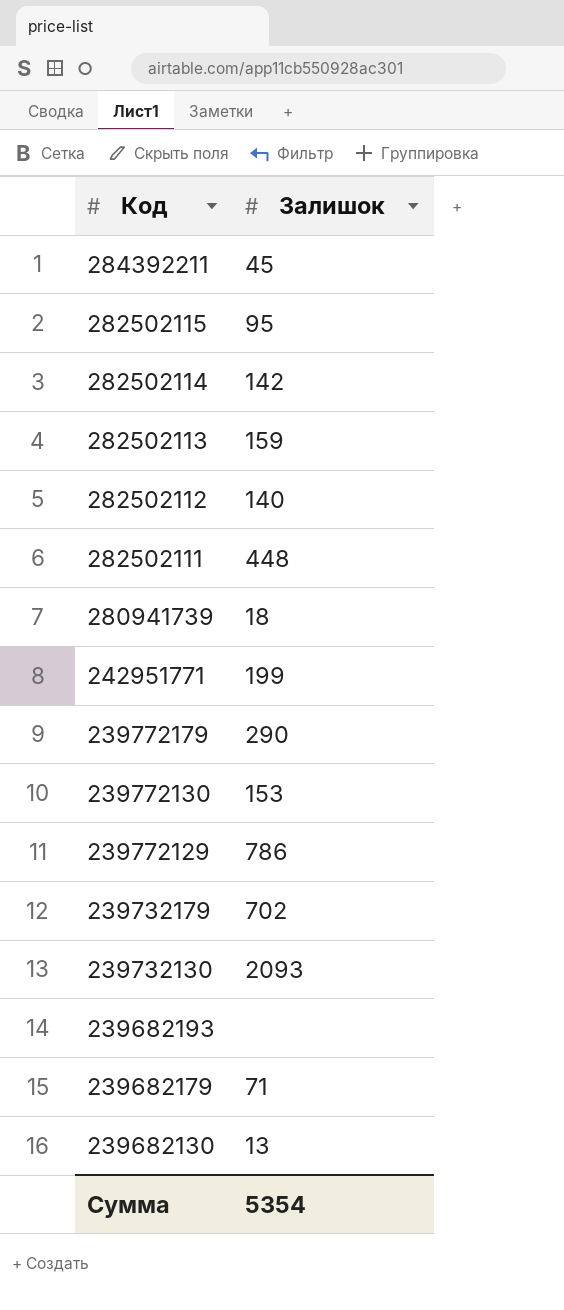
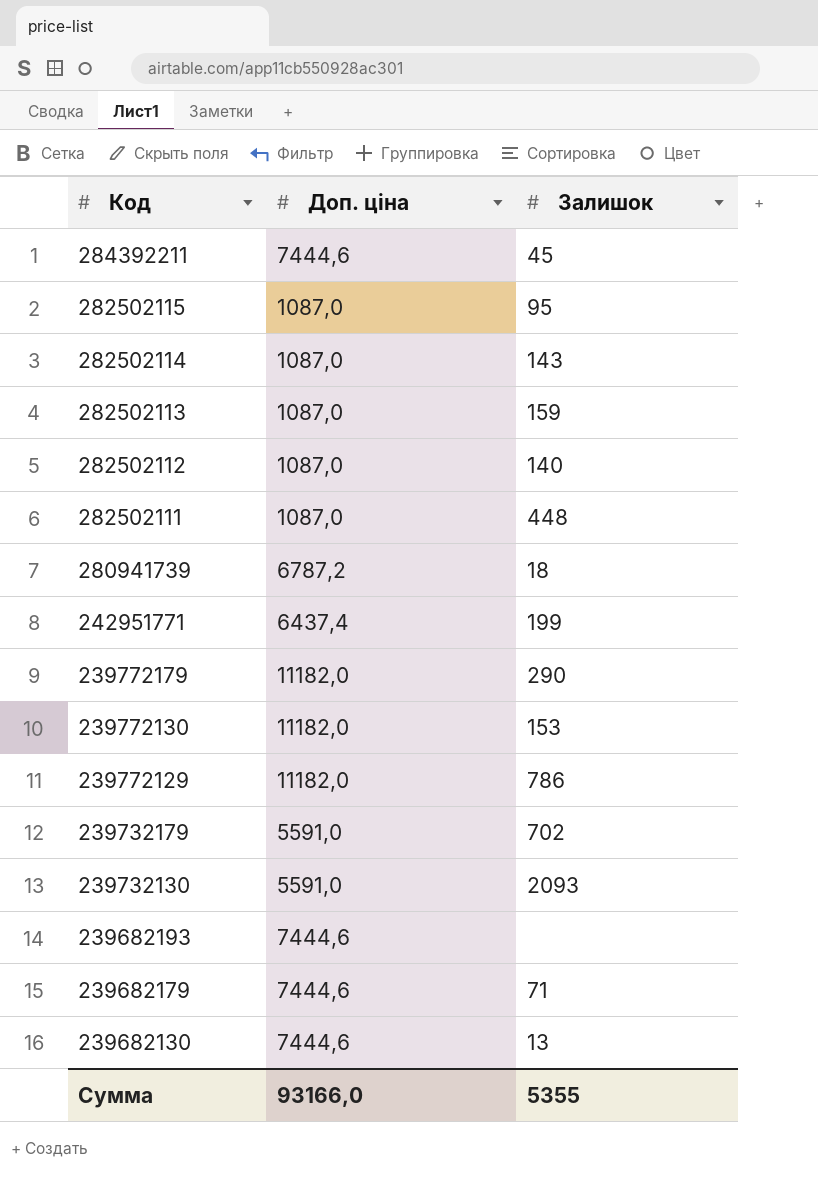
column Доп. ціна | position: none -> 2
282502114 | Залишок: 142 -> 143
Сумма | Залишок: 5354 -> 5355

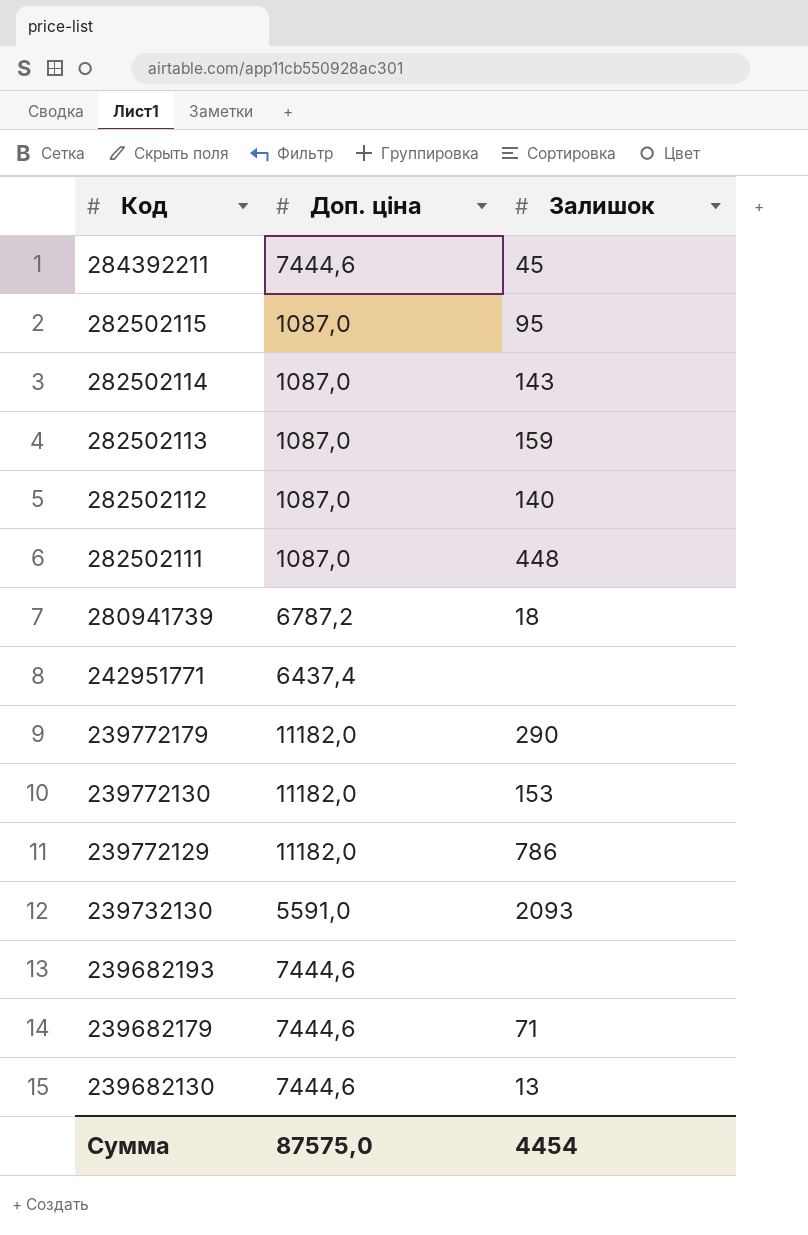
row 239732179: 5591,0 | 702 -> none
242951771 | Залишок: 199 -> none
Сумма | Доп. ціна: 93166,0 -> 87575,0
Сумма | Залишок: 5355 -> 4454

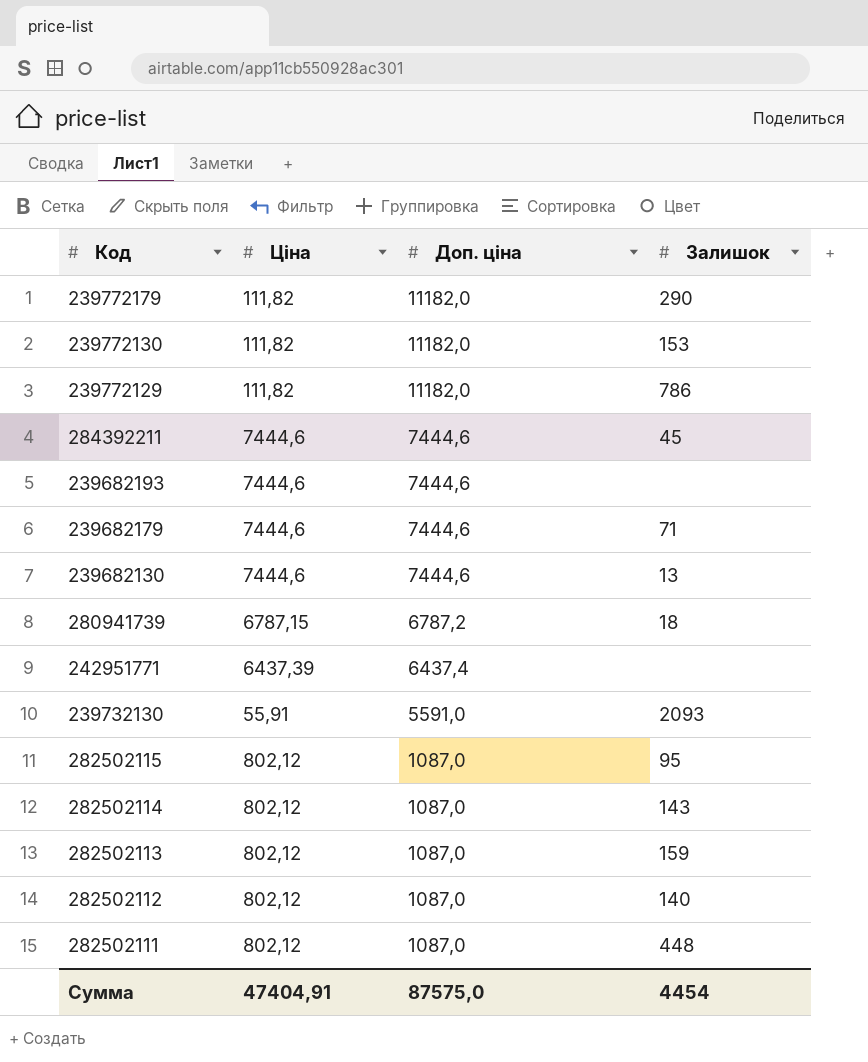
row order: Код descending -> Доп. ціна descending
column Ціна | position: none -> 2

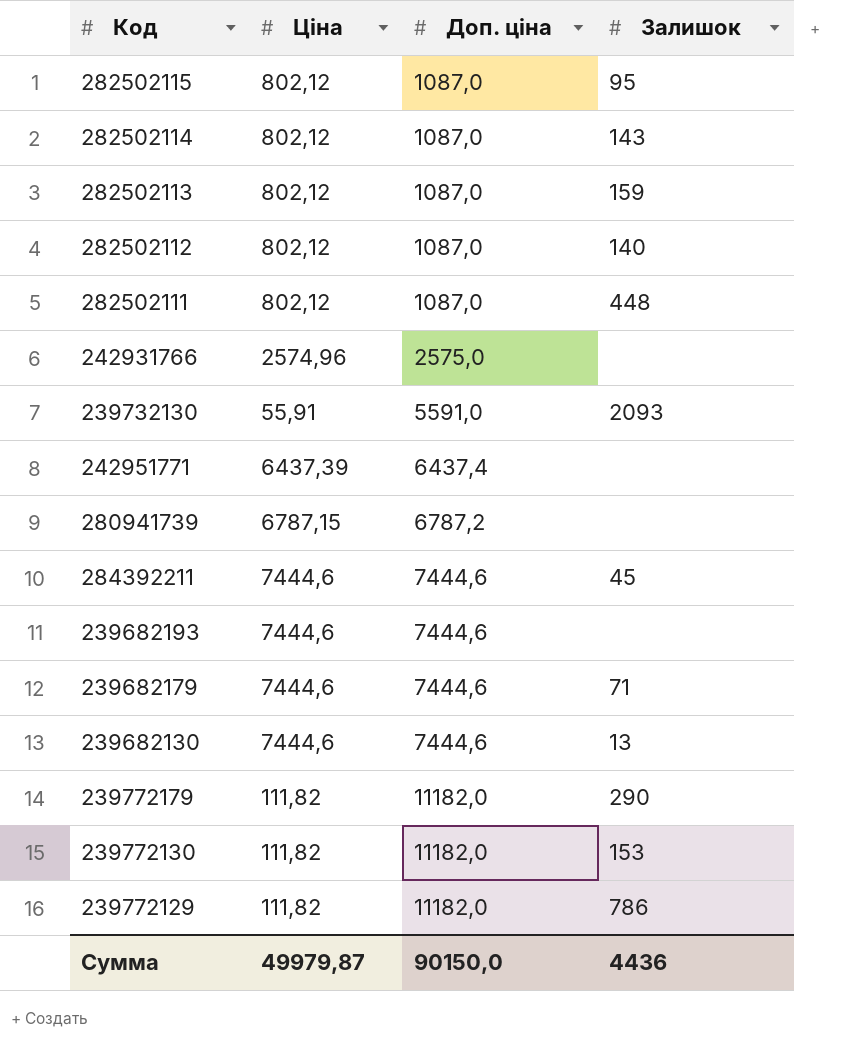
row order: Доп. ціна descending -> Доп. ціна ascending
row 242931766: none -> 2574,96 | 2575,0 | none
280941739 | Залишок: 18 -> none
Сумма | Ціна: 47404,91 -> 49979,87
Сумма | Доп. ціна: 87575,0 -> 90150,0
Сумма | Залишок: 4454 -> 4436

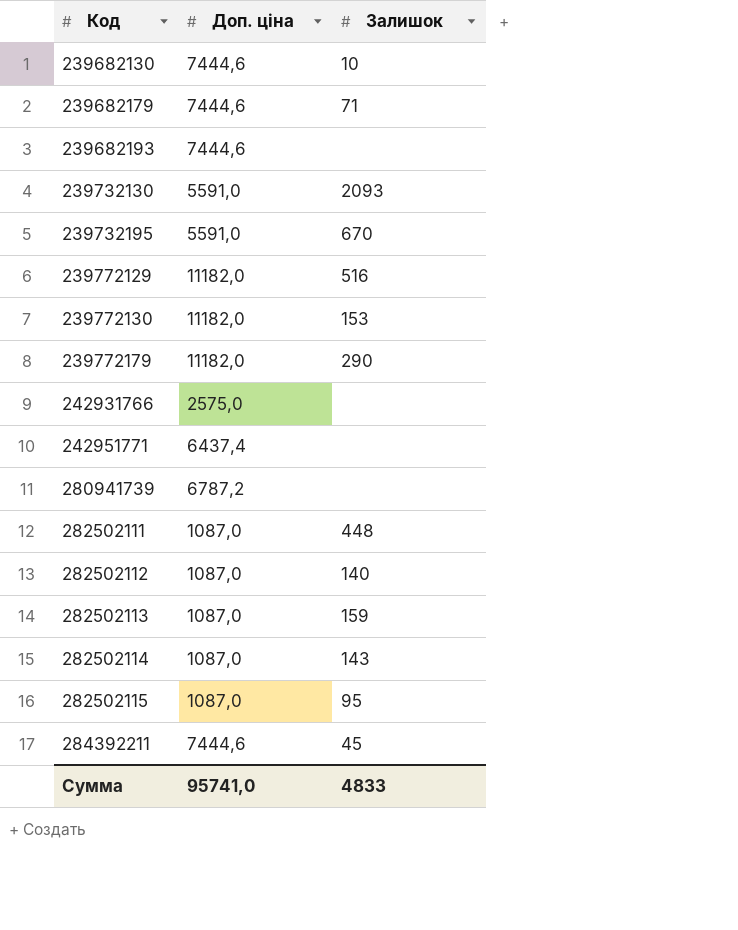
row order: Доп. ціна ascending -> Код ascending
column Ціна | position: 2 -> none
239682130 | Залишок: 13 -> 10
row 239732195: none -> 5591,0 | 670
239772129 | Залишок: 786 -> 516
Сумма | Доп. ціна: 90150,0 -> 95741,0
Сумма | Залишок: 4436 -> 4833

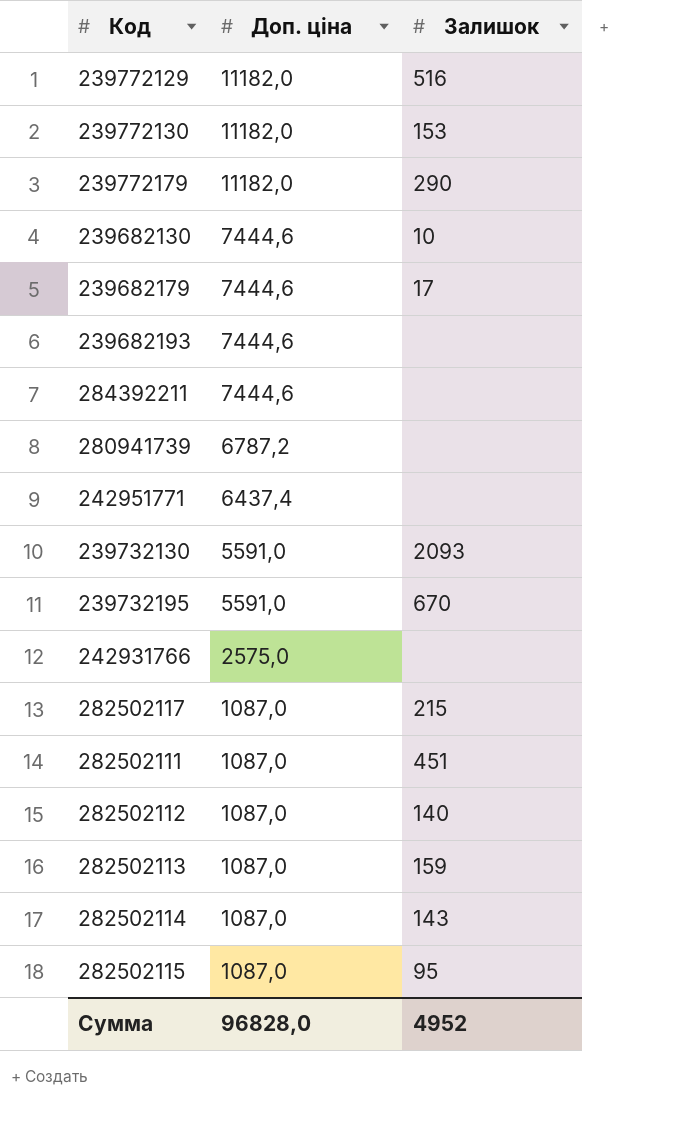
row order: Код ascending -> Доп. ціна descending
239682179 | Залишок: 71 -> 17
284392211 | Залишок: 45 -> none
row 282502117: none -> 1087,0 | 215
282502111 | Залишок: 448 -> 451
Сумма | Доп. ціна: 95741,0 -> 96828,0
Сумма | Залишок: 4833 -> 4952

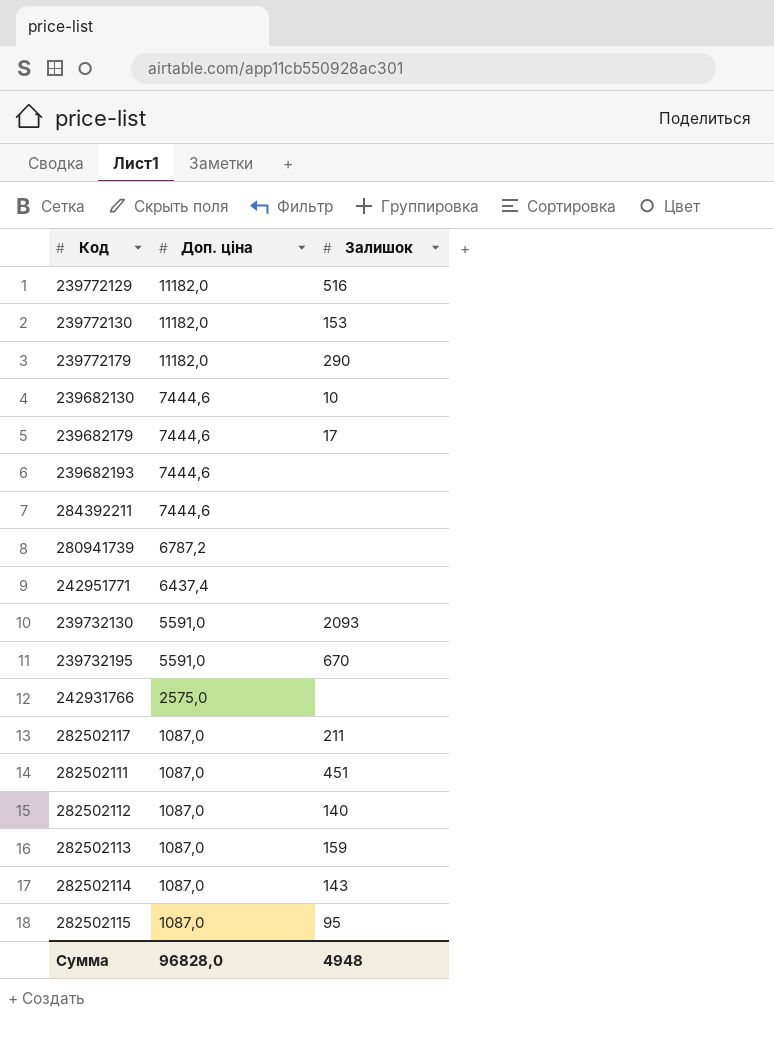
282502117 | Залишок: 215 -> 211
Сумма | Залишок: 4952 -> 4948

